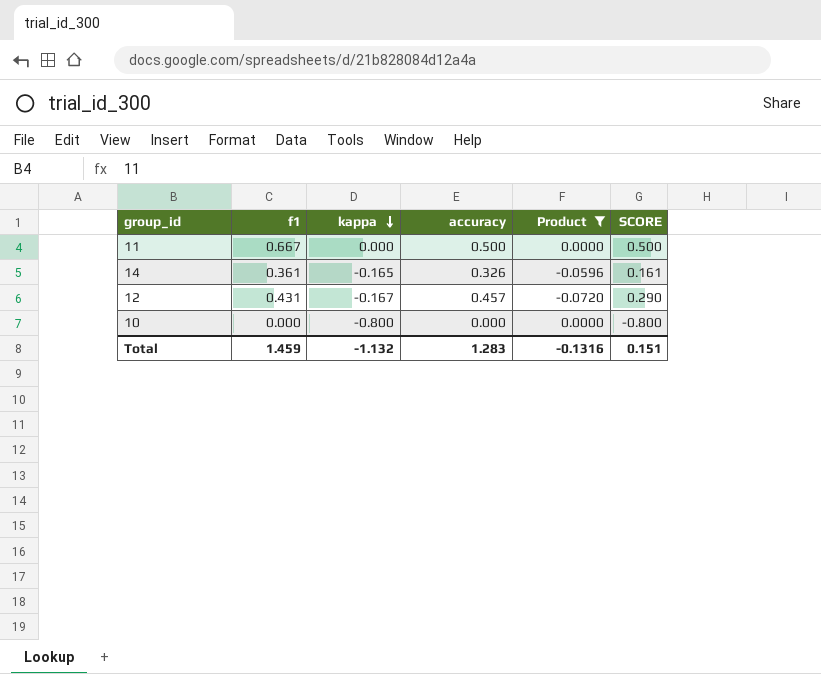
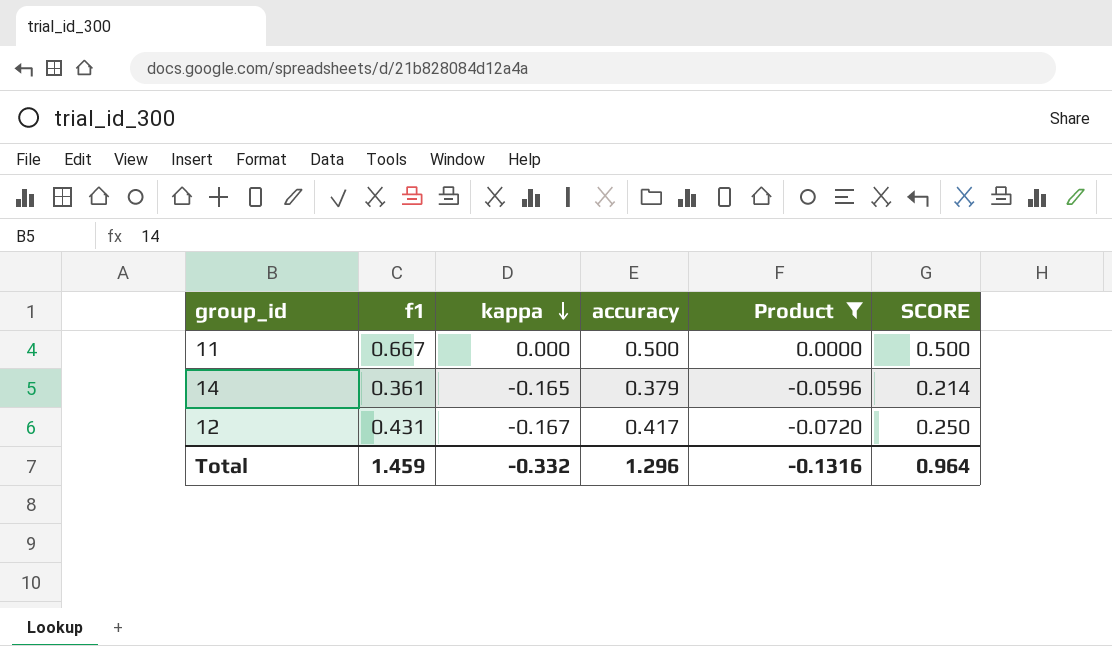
row 10: 0.000 | -0.800 | 0.000 | 0.0000 | -0.800 -> none
14 | accuracy: 0.326 -> 0.379
14 | SCORE: 0.161 -> 0.214
12 | accuracy: 0.457 -> 0.417
12 | SCORE: 0.290 -> 0.250
Total | kappa: -1.132 -> -0.332
Total | accuracy: 1.283 -> 1.296
Total | SCORE: 0.151 -> 0.964

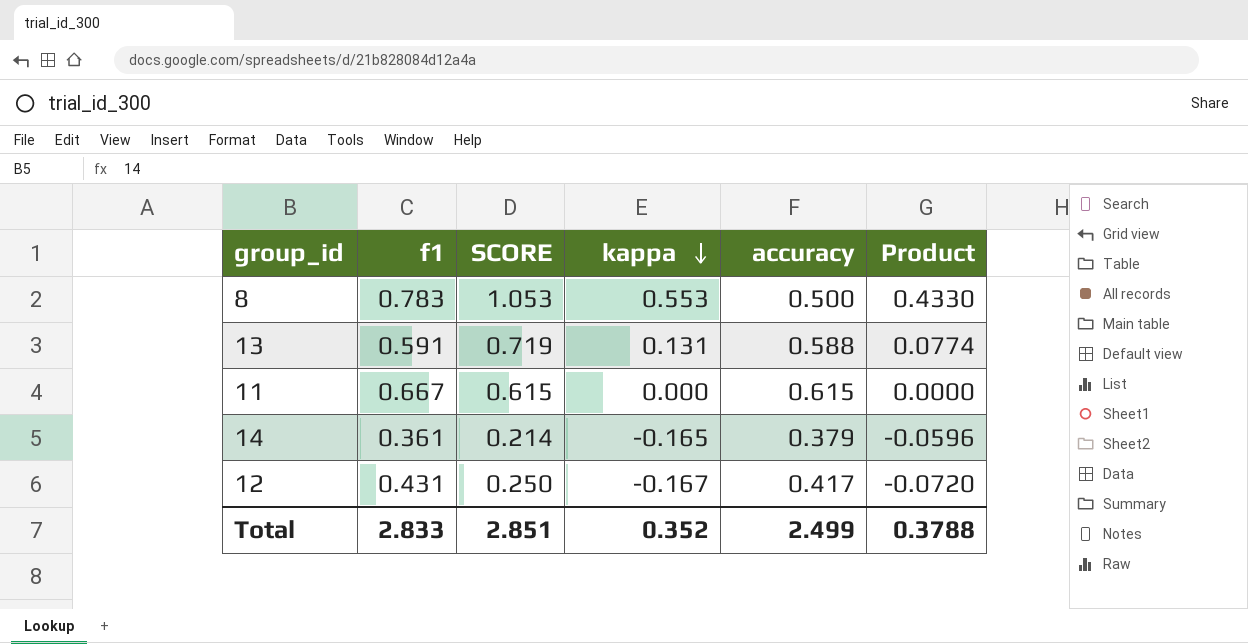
filter: Product <= 0.0000 -> none
column SCORE | position: 6 -> 3
11 | SCORE: 0.500 -> 0.615
11 | accuracy: 0.500 -> 0.615
Total | f1: 1.459 -> 2.833
Total | SCORE: 0.964 -> 2.851
Total | kappa: -0.332 -> 0.352
Total | accuracy: 1.296 -> 2.499
Total | Product: -0.1316 -> 0.3788

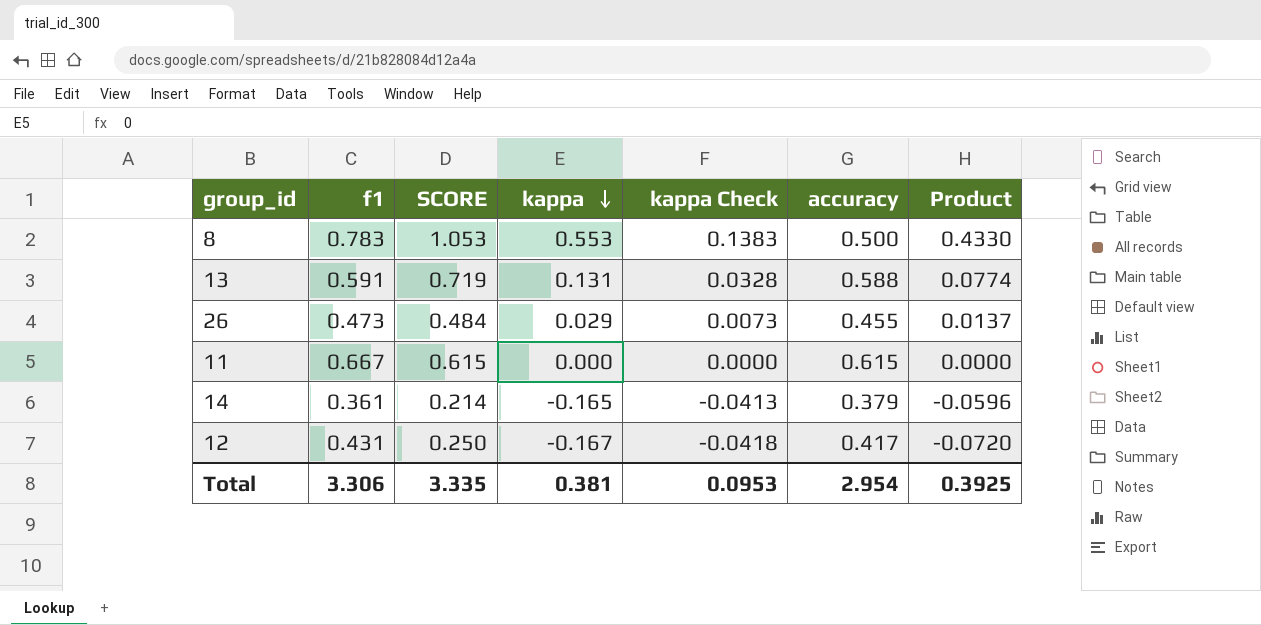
column kappa Check | formula: none -> [kappa] * 0.25
row 26: none -> 0.473 | 0.484 | 0.029 | 0.0073 | 0.455 | 0.0137
Total | f1: 2.833 -> 3.306
Total | SCORE: 2.851 -> 3.335
Total | kappa: 0.352 -> 0.381
Total | accuracy: 2.499 -> 2.954
Total | Product: 0.3788 -> 0.3925

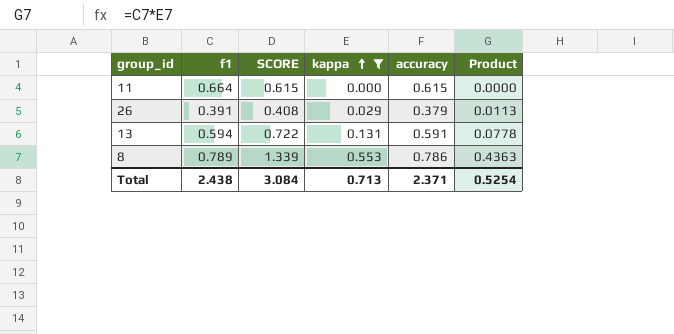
filter: none -> kappa >= 0.000
row order: kappa descending -> kappa ascending
column kappa Check | formula: [kappa] * 0.25 -> none
11 | f1: 0.667 -> 0.664
26 | f1: 0.473 -> 0.391
26 | SCORE: 0.484 -> 0.408
26 | accuracy: 0.455 -> 0.379
26 | Product: 0.0137 -> 0.0113
13 | f1: 0.591 -> 0.594
13 | SCORE: 0.719 -> 0.722
13 | accuracy: 0.588 -> 0.591
13 | Product: 0.0774 -> 0.0778
8 | f1: 0.783 -> 0.789
8 | SCORE: 1.053 -> 1.339
8 | accuracy: 0.500 -> 0.786
8 | Product: 0.4330 -> 0.4363
Total | f1: 3.306 -> 2.438
Total | SCORE: 3.335 -> 3.084
Total | kappa: 0.381 -> 0.713
Total | accuracy: 2.954 -> 2.371
Total | Product: 0.3925 -> 0.5254

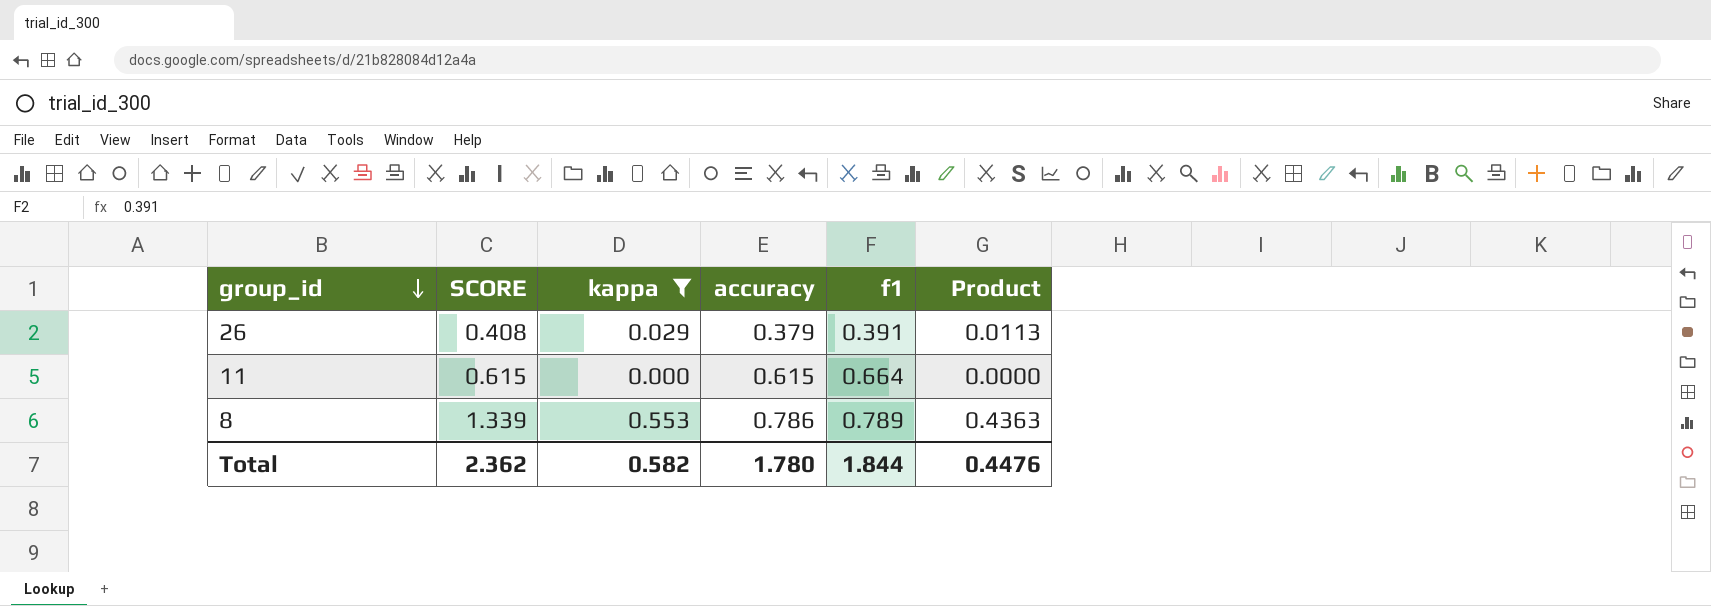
row order: kappa ascending -> group_id descending
column f1 | position: 2 -> 5
row 13: 0.594 | 0.722 | 0.131 | 0.591 | 0.0778 -> none
Total | SCORE: 3.084 -> 2.362
Total | kappa: 0.713 -> 0.582
Total | accuracy: 2.371 -> 1.780
Total | f1: 2.438 -> 1.844
Total | Product: 0.5254 -> 0.4476

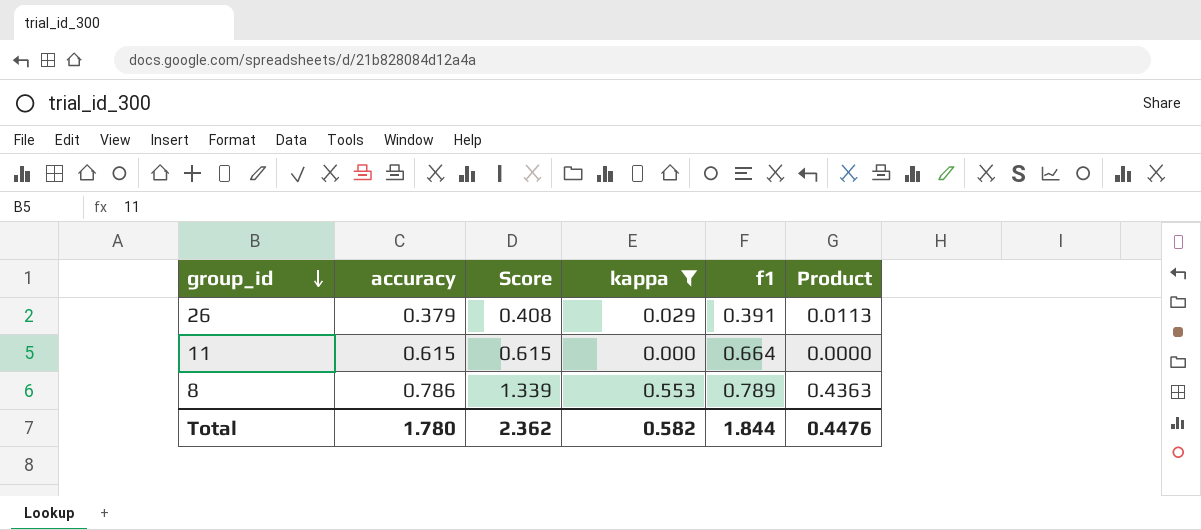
column accuracy | position: 4 -> 2
column name: SCORE -> Score

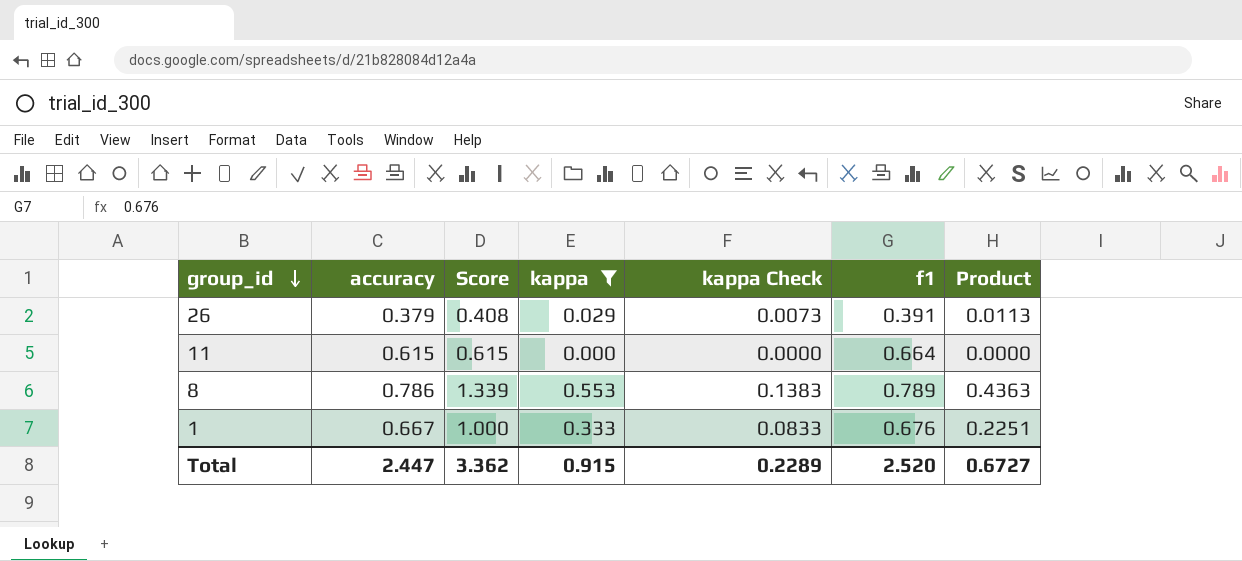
column kappa Check | formula: none -> [kappa] * 0.25
row 1: none -> 0.667 | 1.000 | 0.333 | 0.0833 | 0.676 | 0.2251
Total | accuracy: 1.780 -> 2.447
Total | Score: 2.362 -> 3.362
Total | kappa: 0.582 -> 0.915
Total | f1: 1.844 -> 2.520
Total | Product: 0.4476 -> 0.6727

